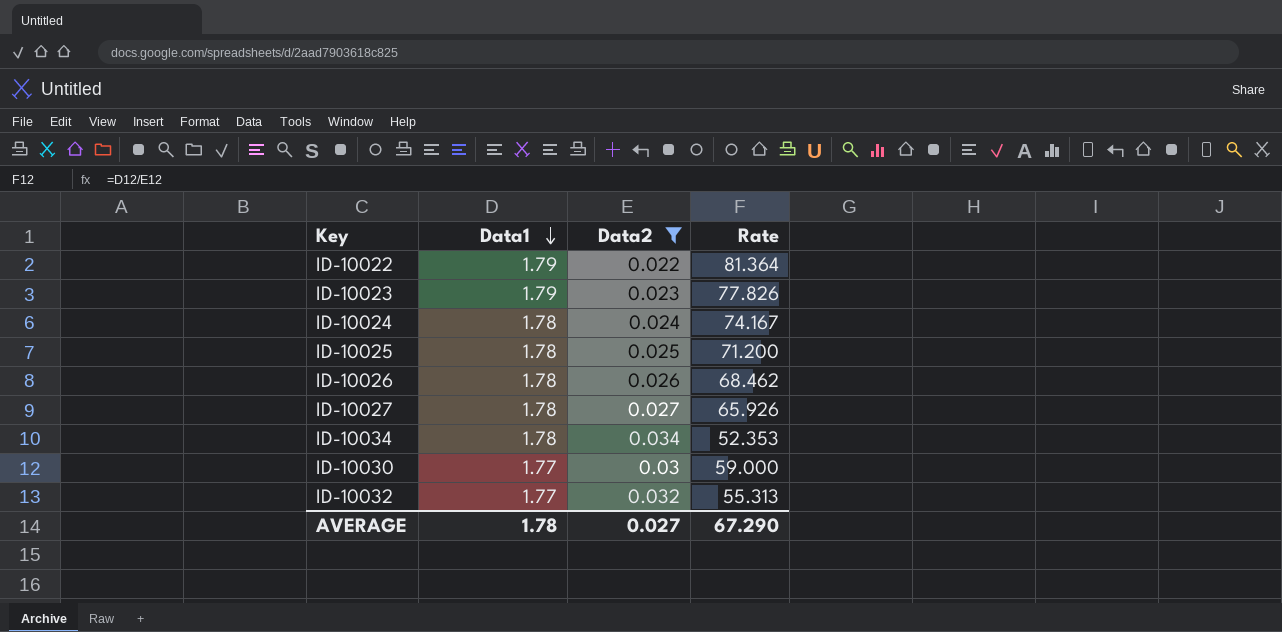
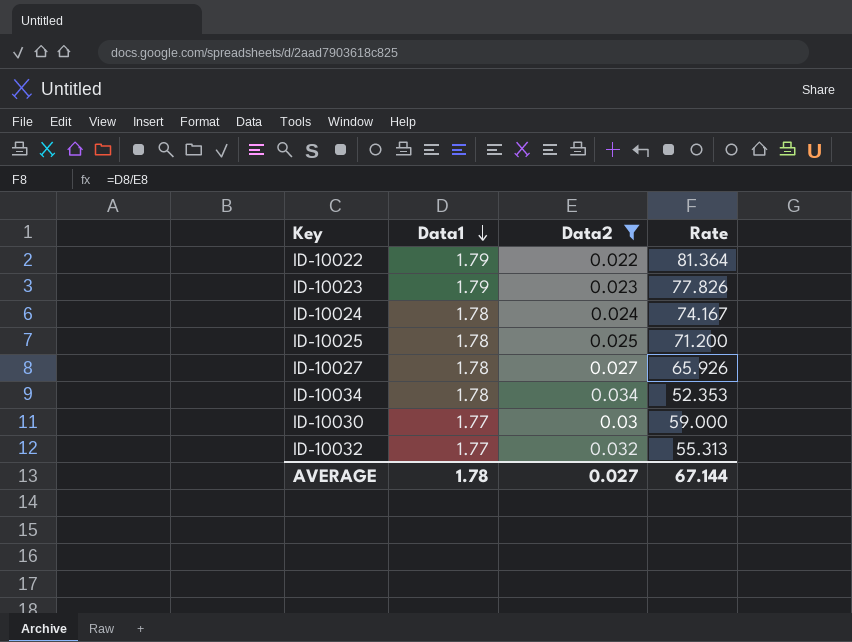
row ID-10026: 1.78 | 0.026 | 68.462 -> none
AVERAGE | Rate: 67.290 -> 67.144

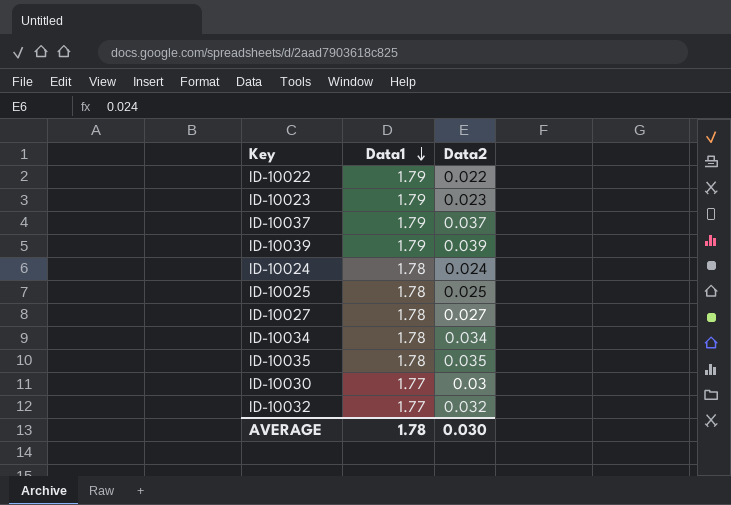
filter: Data2 <= 0.034 -> none
column Rate | formula: [Data1] / [Data2] -> none
AVERAGE | Data2: 0.027 -> 0.030

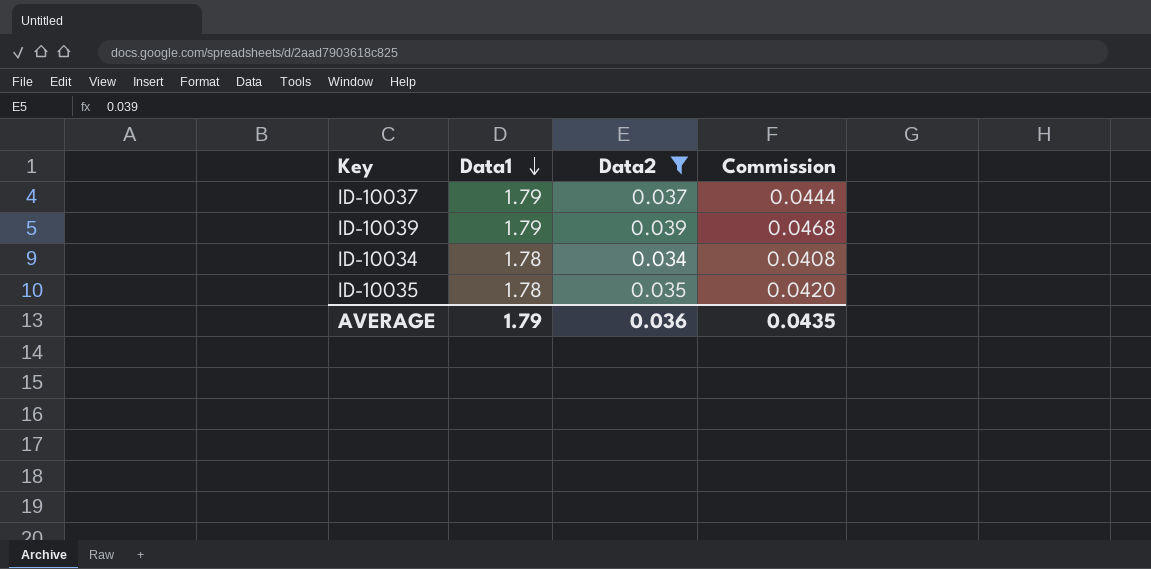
filter: none -> Data2 >= 0.034
column Commission | formula: none -> [Data2] * 1.2
AVERAGE | Data1: 1.78 -> 1.79
AVERAGE | Data2: 0.030 -> 0.036

